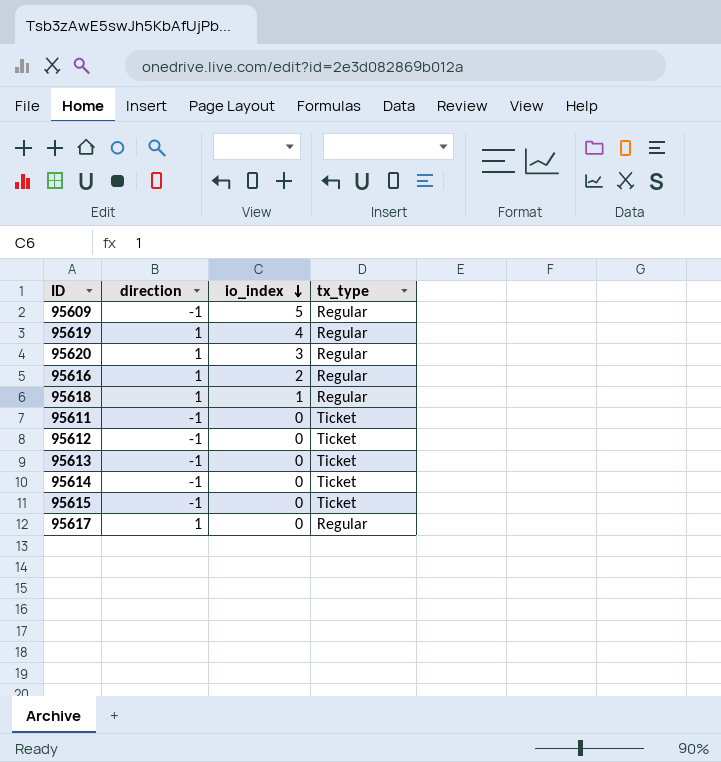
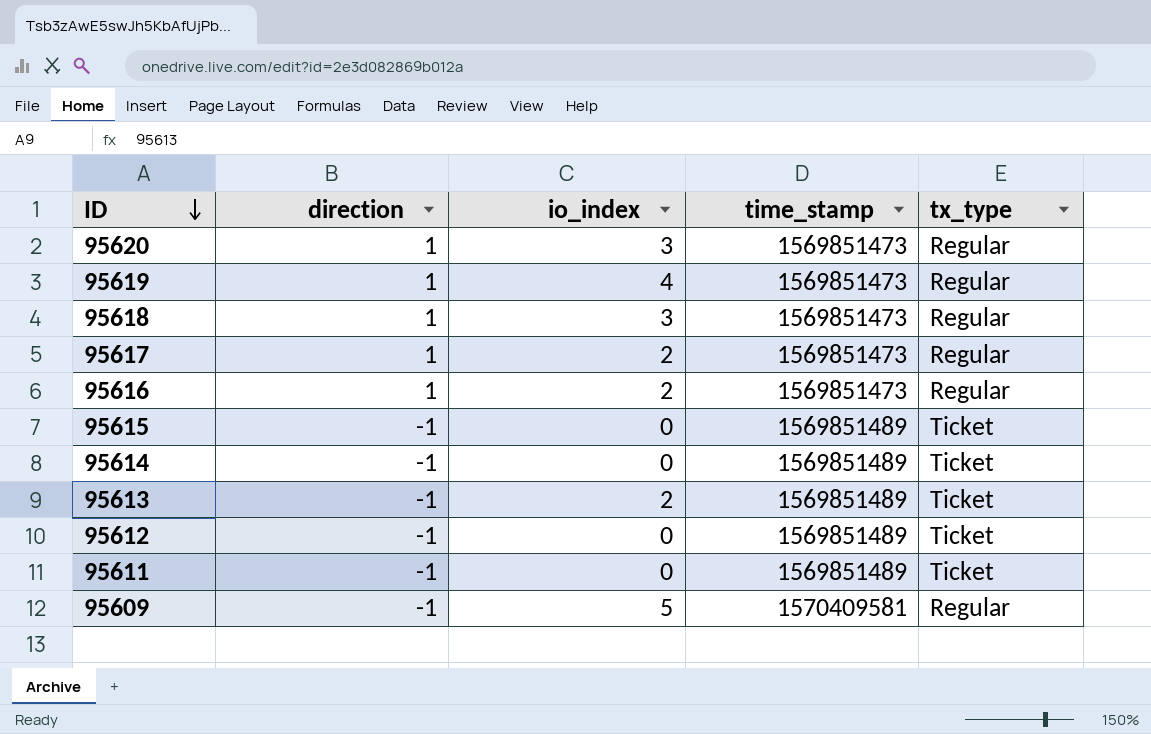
row order: io_index descending -> ID descending
column time_stamp | position: none -> 4
95618 | io_index: 1 -> 3
95617 | io_index: 0 -> 2
95613 | io_index: 0 -> 2

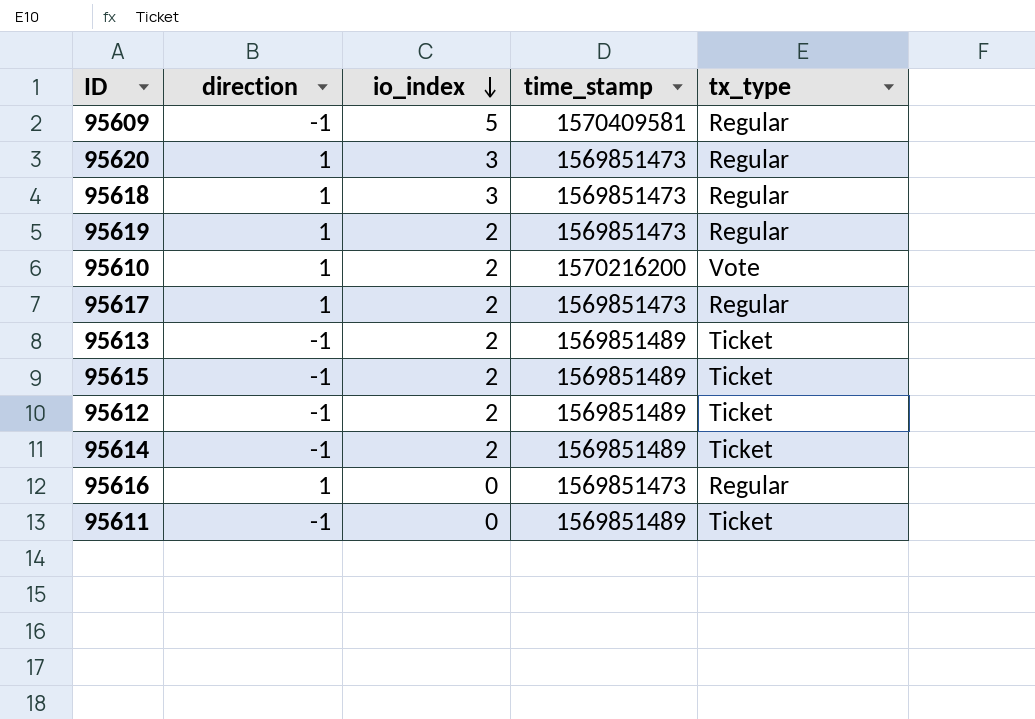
row order: ID descending -> io_index descending
95619 | io_index: 4 -> 2
row 95610: none -> 1 | 2 | 1570216200 | Vote
95615 | io_index: 0 -> 2
95612 | io_index: 0 -> 2
95614 | io_index: 0 -> 2
95616 | io_index: 2 -> 0

